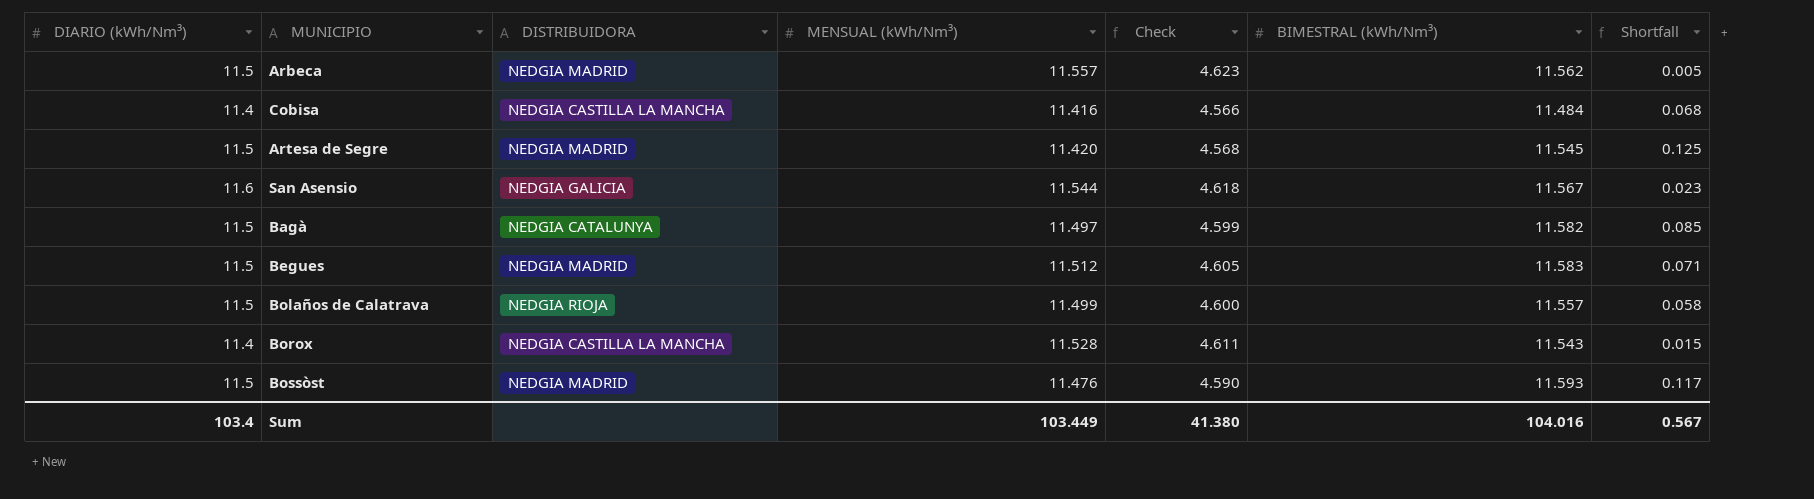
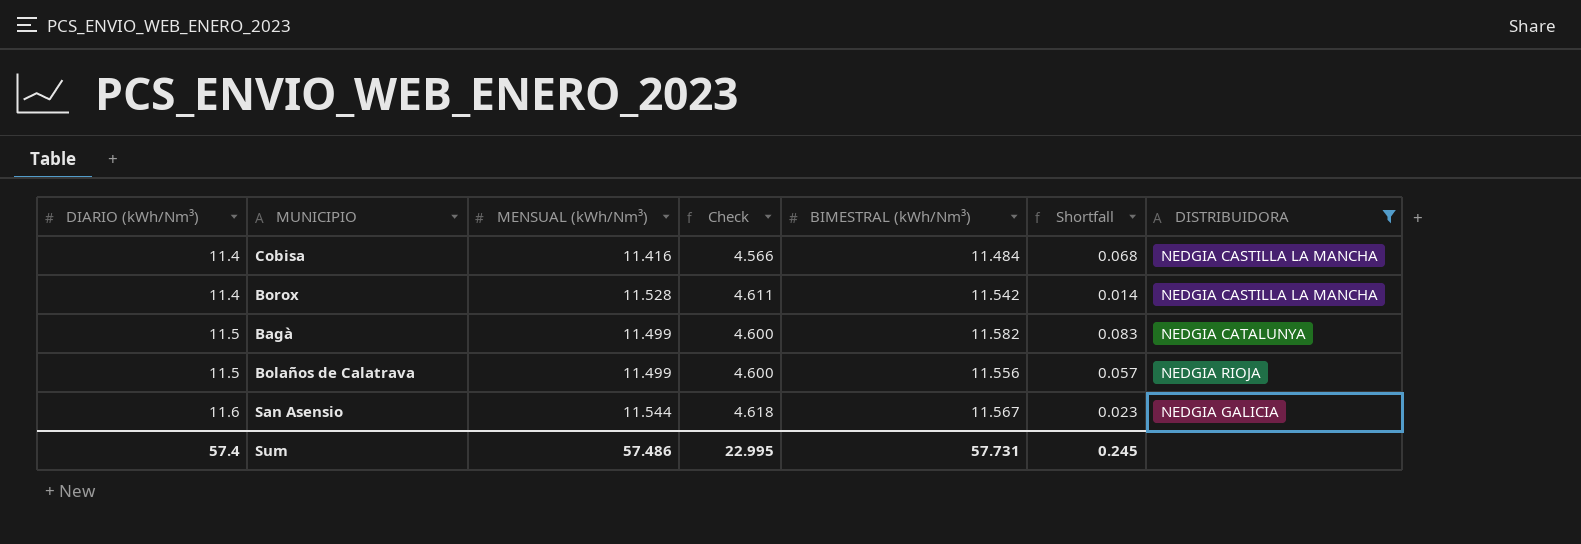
filter: none -> DISTRIBUIDORA != NEDGIA MADRID
row order: none -> DIARIO (kWh/Nm³) ascending
column DISTRIBUIDORA | position: 3 -> 7
Borox | BIMESTRAL (kWh/Nm³): 11.543 -> 11.542
Borox | Shortfall: 0.015 -> 0.014
Bagà | MENSUAL (kWh/Nm³): 11.497 -> 11.499
Bagà | Check: 4.599 -> 4.600
Bagà | Shortfall: 0.085 -> 0.083
Bolaños de Calatrava | BIMESTRAL (kWh/Nm³): 11.557 -> 11.556
Bolaños de Calatrava | Shortfall: 0.058 -> 0.057
Sum | DIARIO (kWh/Nm³): 103.4 -> 57.4
Sum | MENSUAL (kWh/Nm³): 103.449 -> 57.486
Sum | Check: 41.380 -> 22.995
Sum | BIMESTRAL (kWh/Nm³): 104.016 -> 57.731
Sum | Shortfall: 0.567 -> 0.245

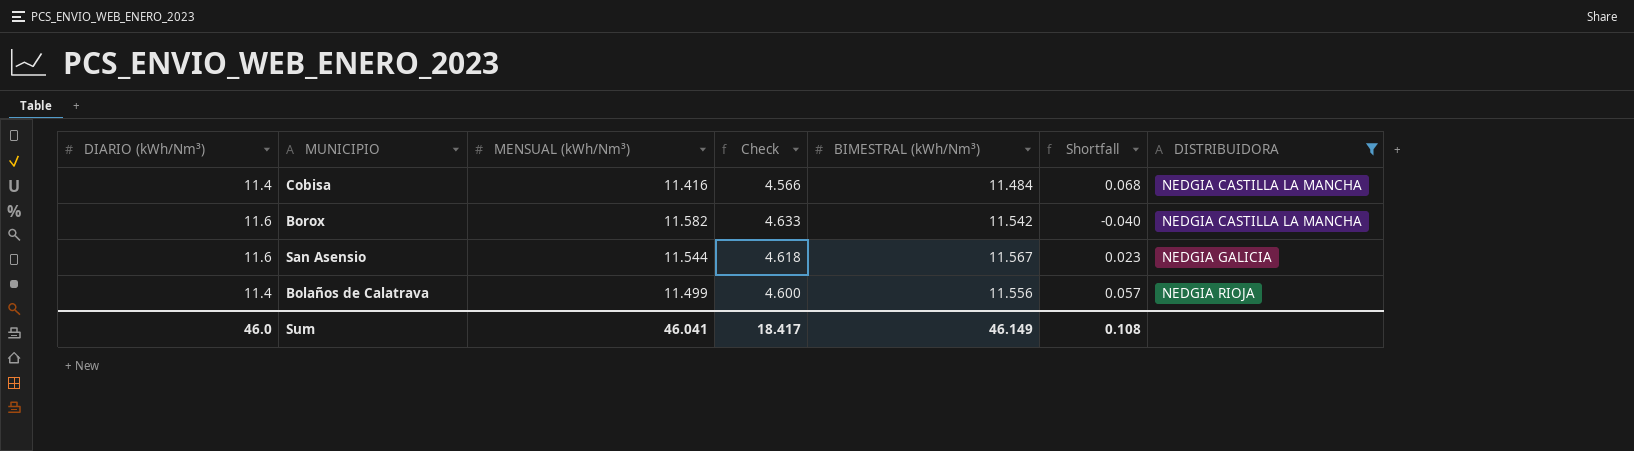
row order: DIARIO (kWh/Nm³) ascending -> DISTRIBUIDORA ascending
row Bagà: 11.5 | 11.499 | 4.600 | 11.582 | 0.083 | NEDGIA CATALUNYA -> none
Borox | DIARIO (kWh/Nm³): 11.4 -> 11.6
Borox | MENSUAL (kWh/Nm³): 11.528 -> 11.582
Borox | Check: 4.611 -> 4.633
Borox | Shortfall: 0.014 -> -0.040
Bolaños de Calatrava | DIARIO (kWh/Nm³): 11.5 -> 11.4
Sum | DIARIO (kWh/Nm³): 57.4 -> 46.0
Sum | MENSUAL (kWh/Nm³): 57.486 -> 46.041
Sum | Check: 22.995 -> 18.417
Sum | BIMESTRAL (kWh/Nm³): 57.731 -> 46.149
Sum | Shortfall: 0.245 -> 0.108

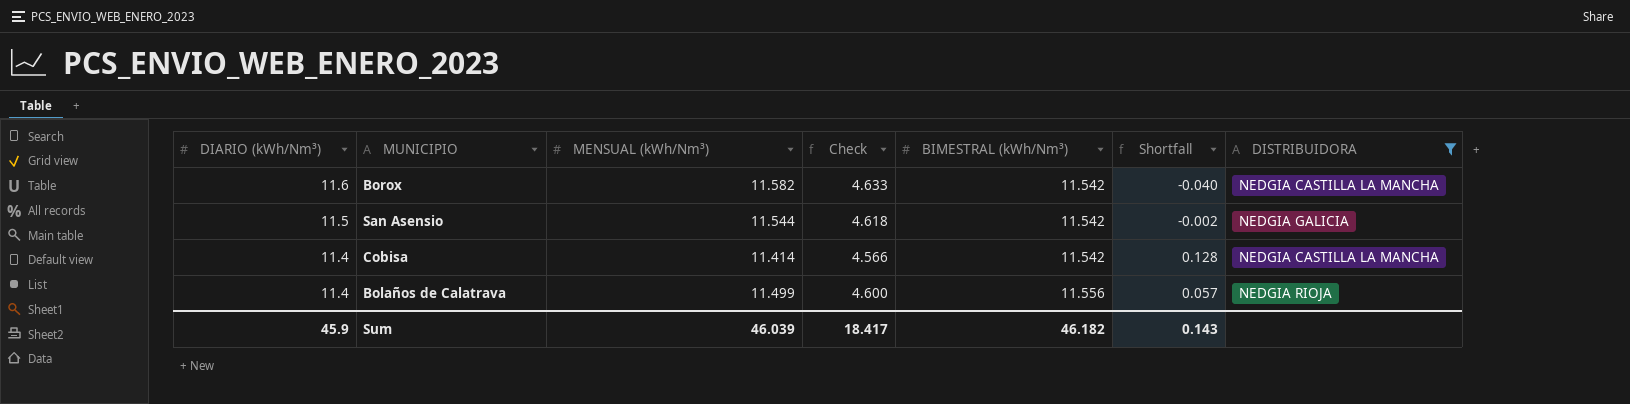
row order: DISTRIBUIDORA ascending -> DIARIO (kWh/Nm³) descending
San Asensio | DIARIO (kWh/Nm³): 11.6 -> 11.5
San Asensio | BIMESTRAL (kWh/Nm³): 11.567 -> 11.542
San Asensio | Shortfall: 0.023 -> -0.002
Cobisa | MENSUAL (kWh/Nm³): 11.416 -> 11.414
Cobisa | BIMESTRAL (kWh/Nm³): 11.484 -> 11.542
Cobisa | Shortfall: 0.068 -> 0.128
Sum | DIARIO (kWh/Nm³): 46.0 -> 45.9
Sum | MENSUAL (kWh/Nm³): 46.041 -> 46.039
Sum | BIMESTRAL (kWh/Nm³): 46.149 -> 46.182
Sum | Shortfall: 0.108 -> 0.143

